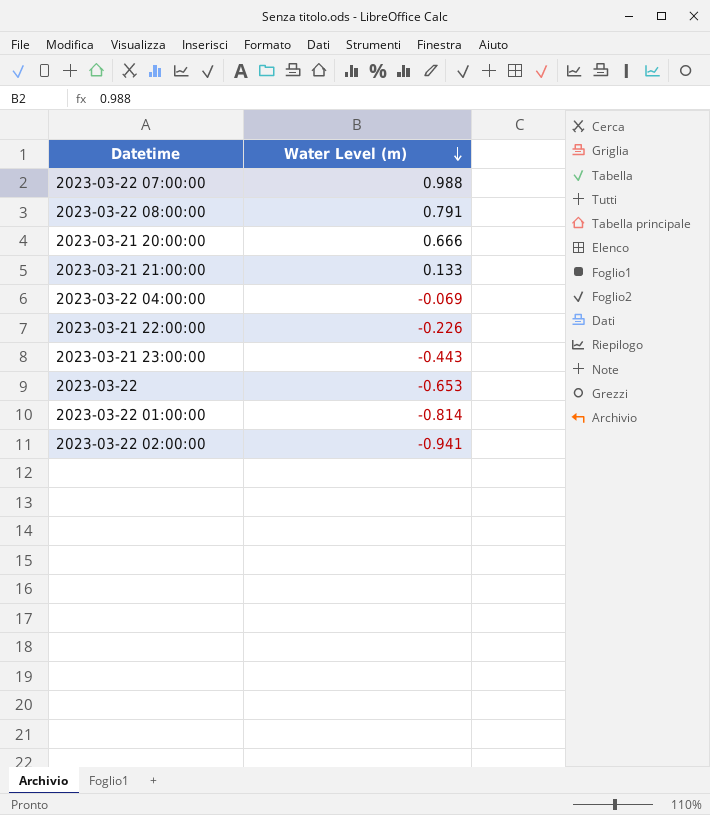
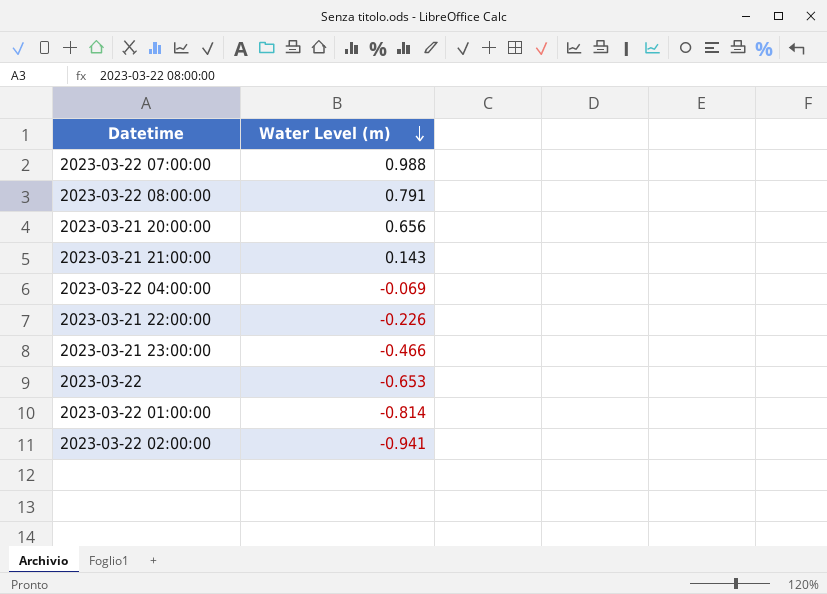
2023-03-21 20:00:00 | Water Level (m): 0.666 -> 0.656
2023-03-21 21:00:00 | Water Level (m): 0.133 -> 0.143
2023-03-21 23:00:00 | Water Level (m): -0.443 -> -0.466

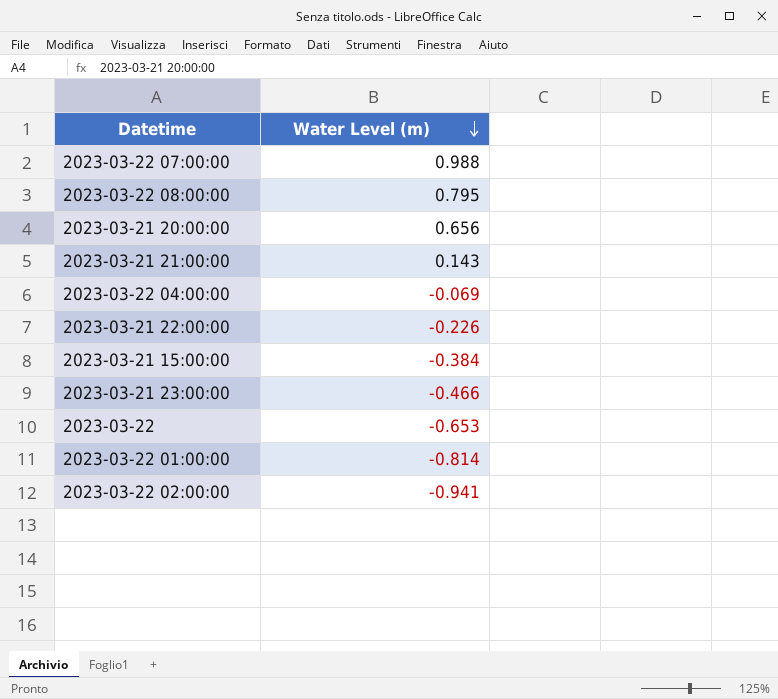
2023-03-22 08:00:00 | Water Level (m): 0.791 -> 0.795
row 2023-03-21 15:00:00: none -> -0.384

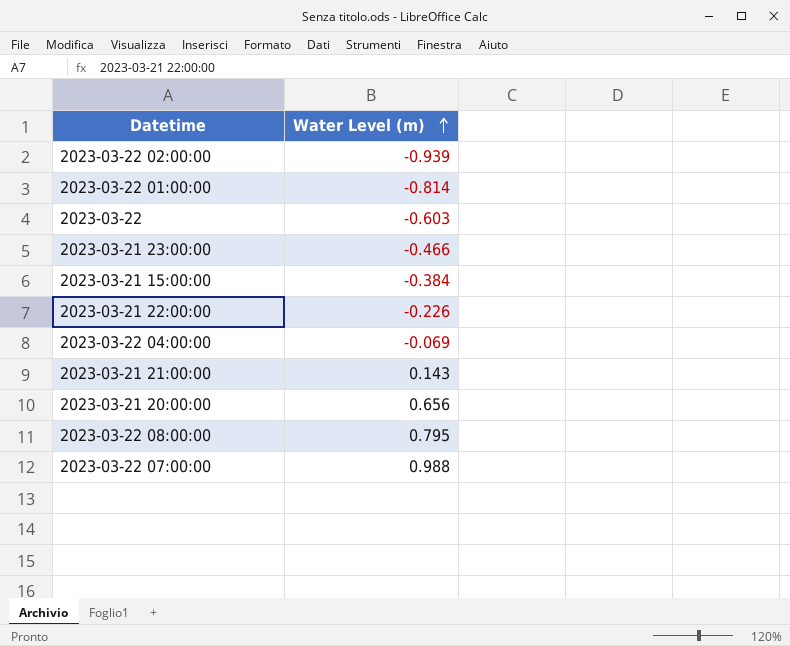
row order: Water Level (m) descending -> Water Level (m) ascending
2023-03-22 02:00:00 | Water Level (m): -0.941 -> -0.939
2023-03-22 | Water Level (m): -0.653 -> -0.603

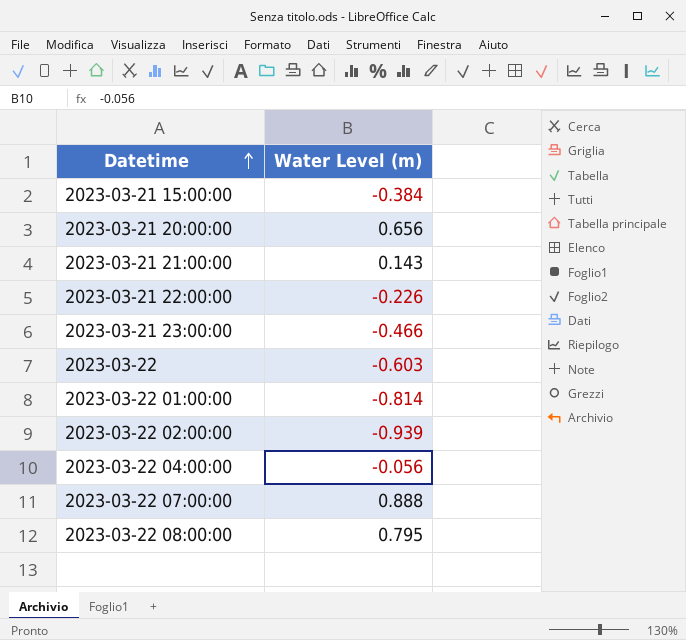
row order: Water Level (m) ascending -> Datetime ascending
2023-03-22 04:00:00 | Water Level (m): -0.069 -> -0.056
2023-03-22 07:00:00 | Water Level (m): 0.988 -> 0.888

